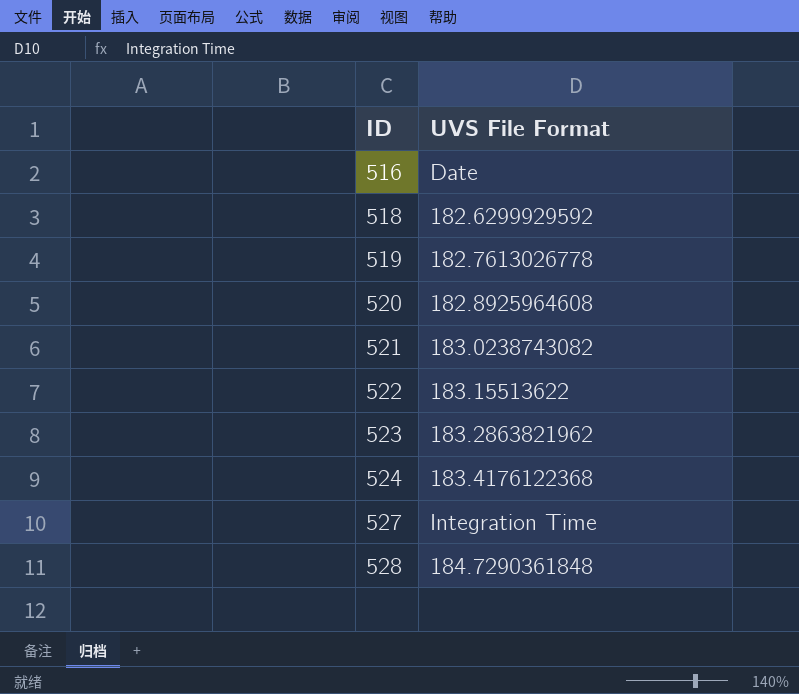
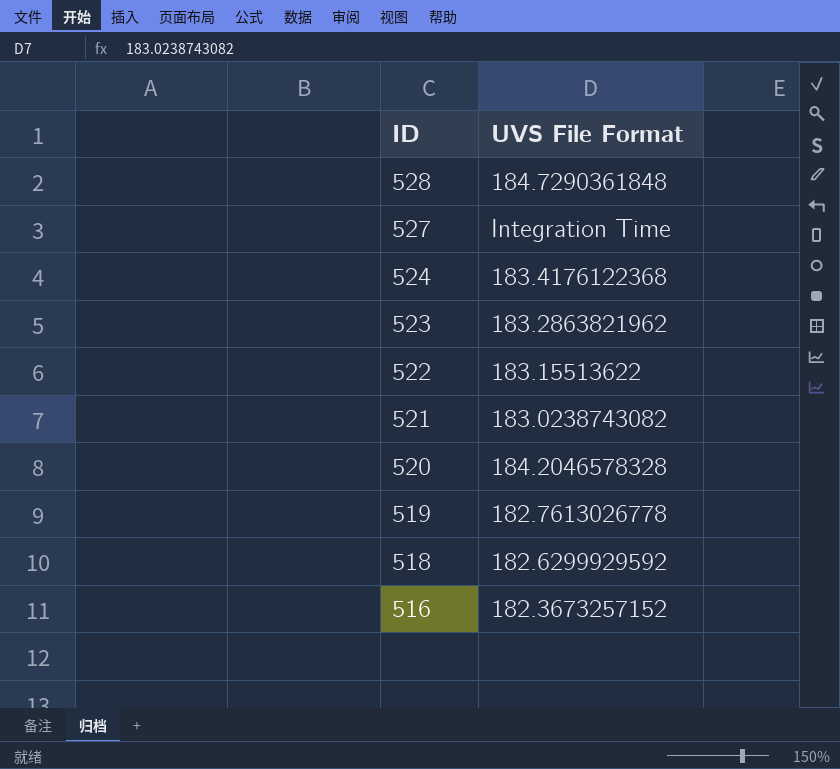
row order: ID ascending -> ID descending
520 | UVS File Format: 182.8925964608 -> 184.2046578328
516 | UVS File Format: Date -> 182.3673257152

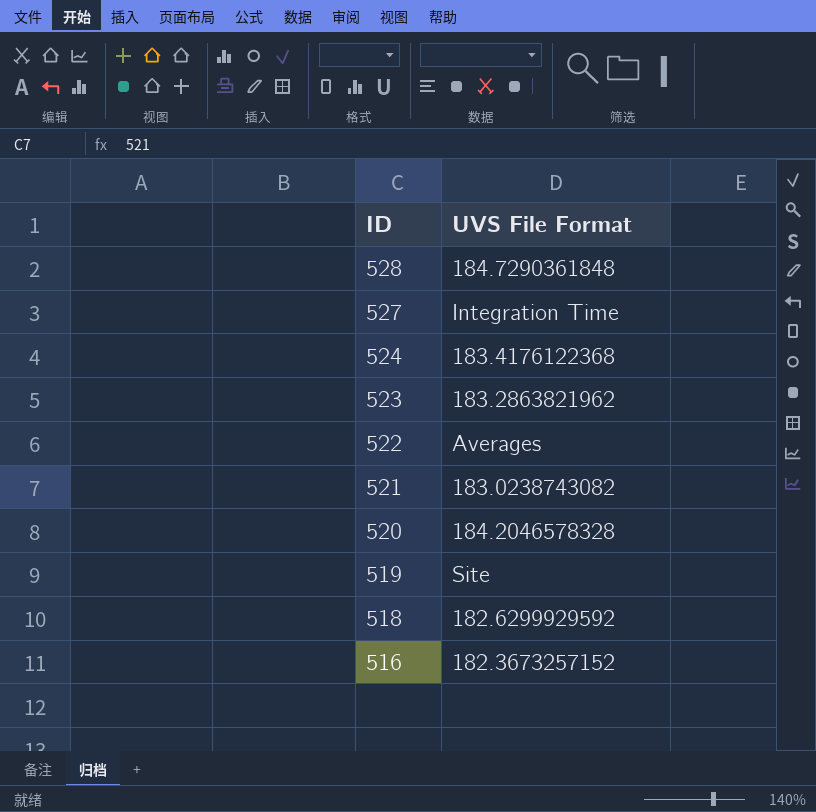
522 | UVS File Format: 183.15513622 -> Averages
519 | UVS File Format: 182.7613026778 -> Site

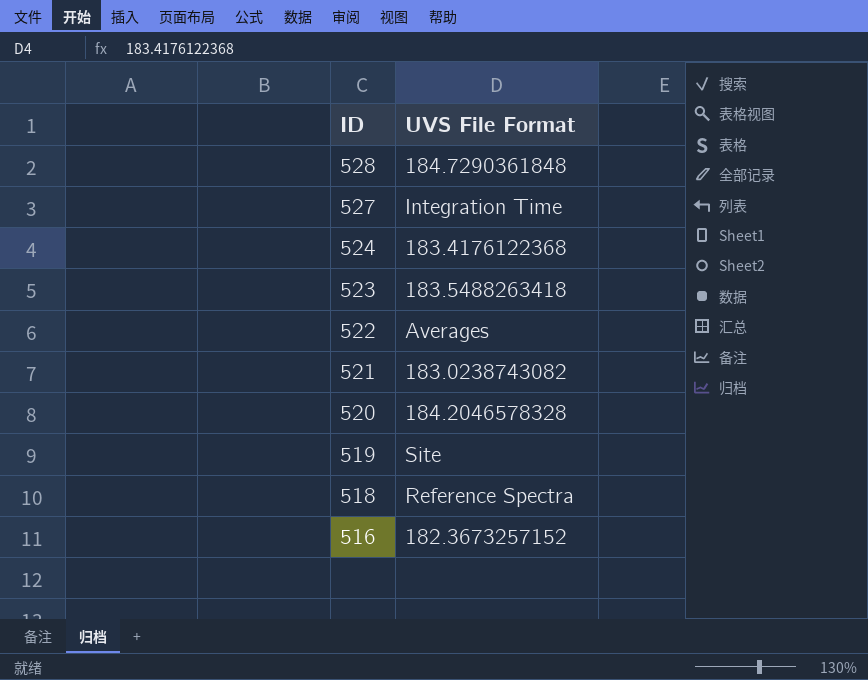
523 | UVS File Format: 183.2863821962 -> 183.5488263418
518 | UVS File Format: 182.6299929592 -> Reference Spectra

